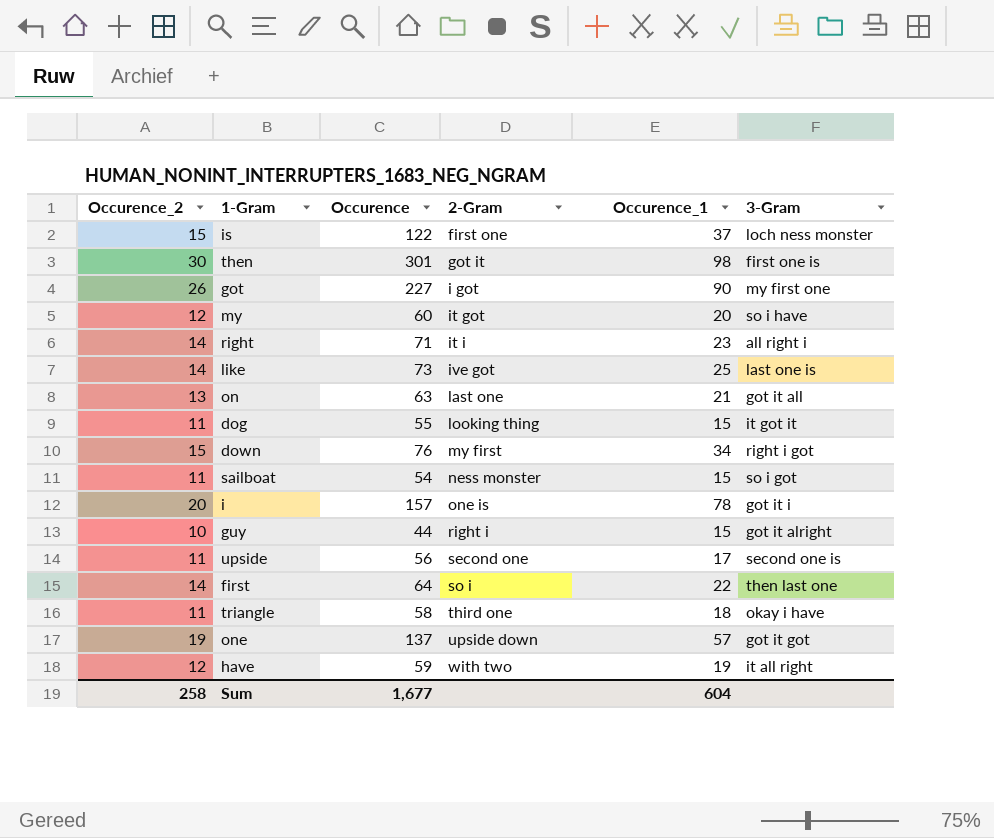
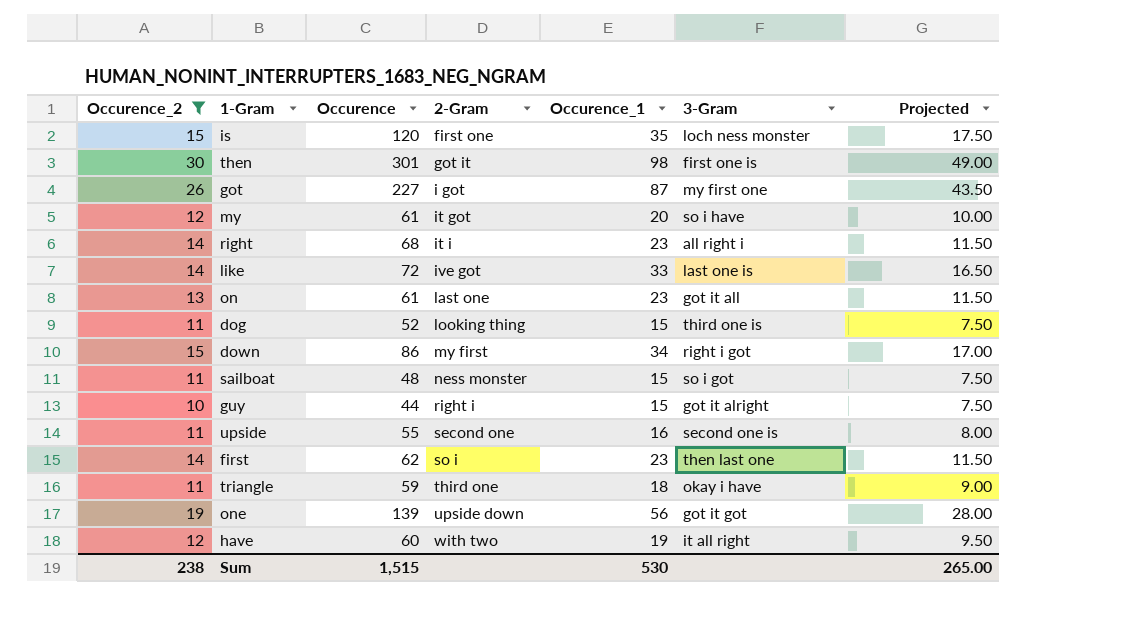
filter: none -> Occurence_2 != 20
column Projected | formula: none -> [Occurence_1] * 0.5
is | Occurence: 122 -> 120
is | Occurence_1: 37 -> 35
got | Occurence_1: 90 -> 87
my | Occurence: 60 -> 61
right | Occurence: 71 -> 68
like | Occurence: 73 -> 72
like | Occurence_1: 25 -> 33
on | Occurence: 63 -> 61
on | Occurence_1: 21 -> 23
dog | Occurence: 55 -> 52
dog | 3-Gram: it got it -> third one is
down | Occurence: 76 -> 86
sailboat | Occurence: 54 -> 48
upside | Occurence: 56 -> 55
upside | Occurence_1: 17 -> 16
first | Occurence: 64 -> 62
first | Occurence_1: 22 -> 23
triangle | Occurence: 58 -> 59
one | Occurence: 137 -> 139
one | Occurence_1: 57 -> 56
have | Occurence: 59 -> 60
Sum | Occurence_2: 258 -> 238
Sum | Occurence: 1,677 -> 1,515
Sum | Occurence_1: 604 -> 530

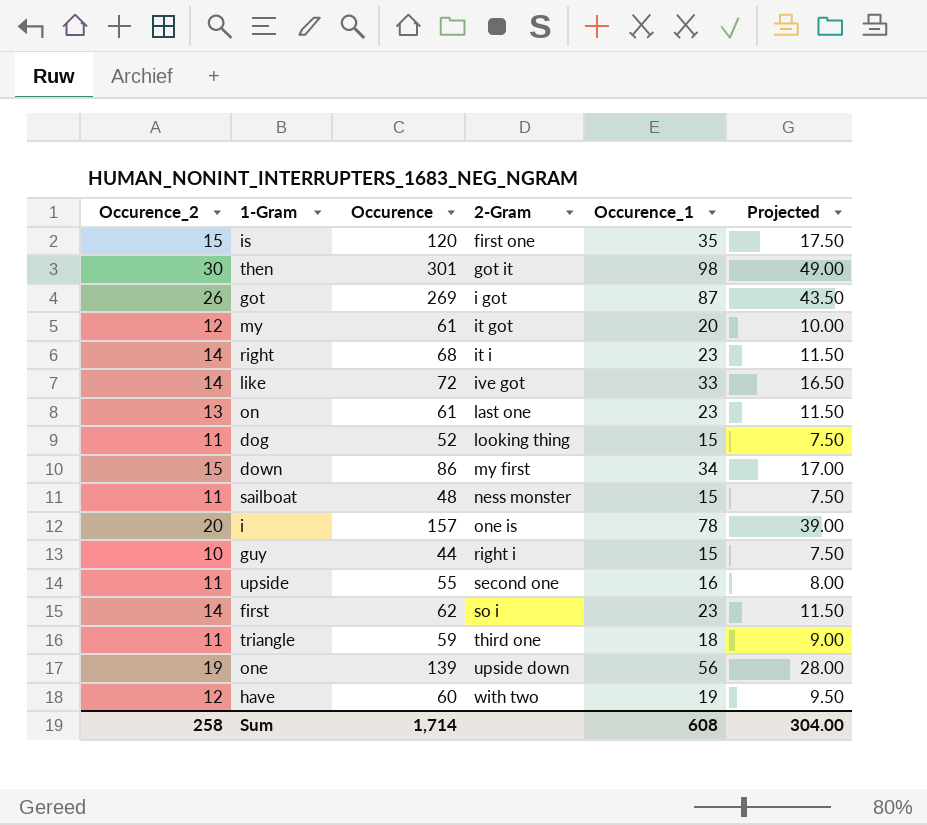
filter: Occurence_2 != 20 -> none
column 3-Gram | position: 6 -> none
got | Occurence: 227 -> 269
Sum | Occurence_2: 238 -> 258
Sum | Occurence: 1,515 -> 1,714
Sum | Occurence_1: 530 -> 608
Sum | Projected: 265.00 -> 304.00

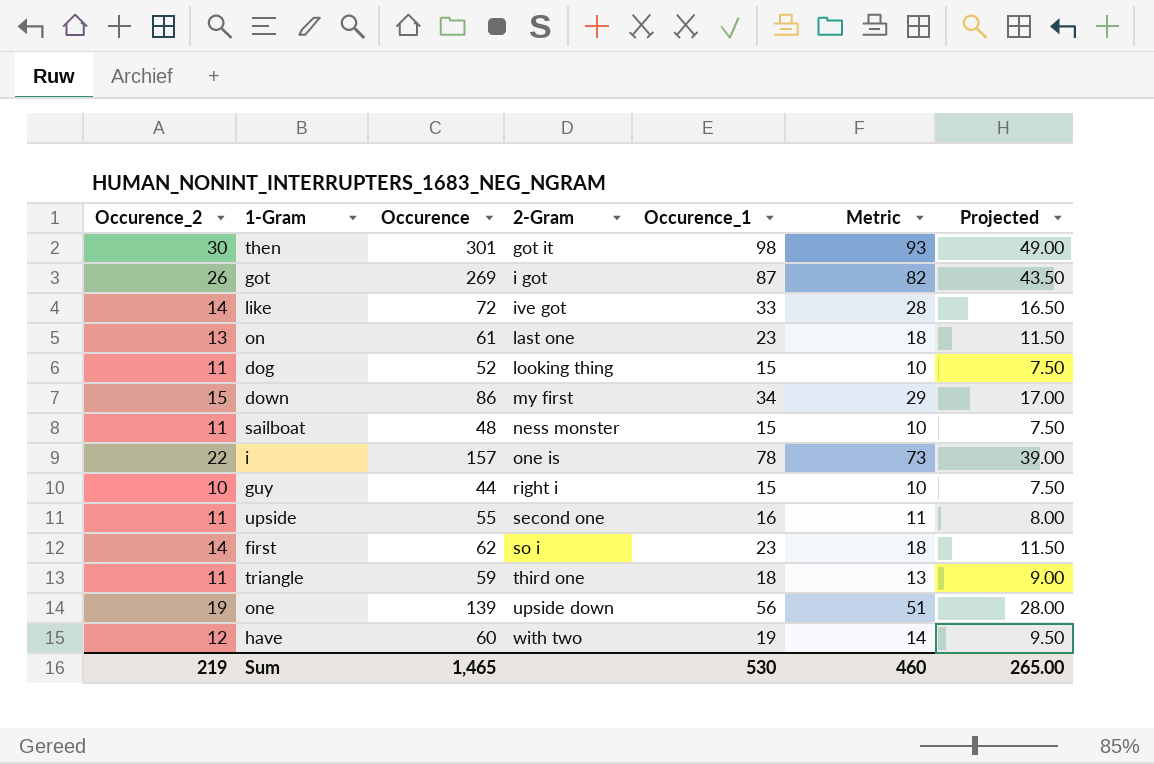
column Metric | formula: none -> [Occurence_1] - 5
row is: 15 | 120 | first one | 35 | 17.50 -> none
row my: 12 | 61 | it got | 20 | 10.00 -> none
row right: 14 | 68 | it i | 23 | 11.50 -> none
i | Occurence_2: 20 -> 22
Sum | Occurence_2: 258 -> 219
Sum | Occurence: 1,714 -> 1,465
Sum | Occurence_1: 608 -> 530
Sum | Projected: 304.00 -> 265.00

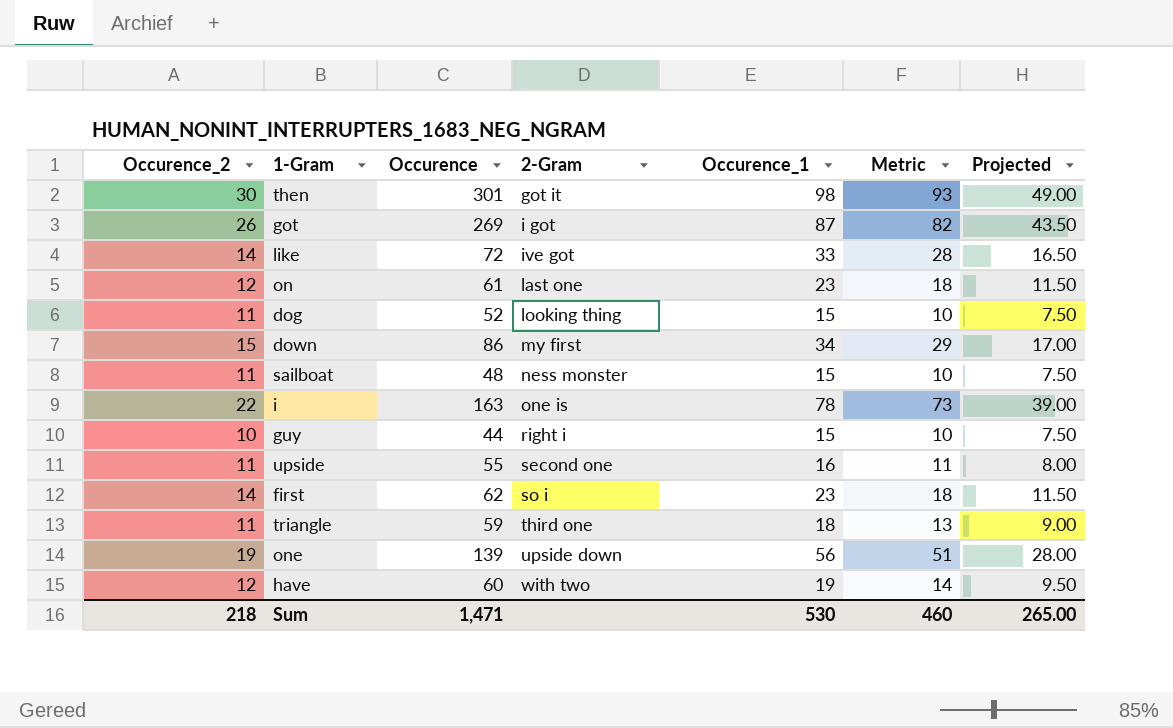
on | Occurence_2: 13 -> 12
i | Occurence: 157 -> 163
Sum | Occurence_2: 219 -> 218
Sum | Occurence: 1,465 -> 1,471

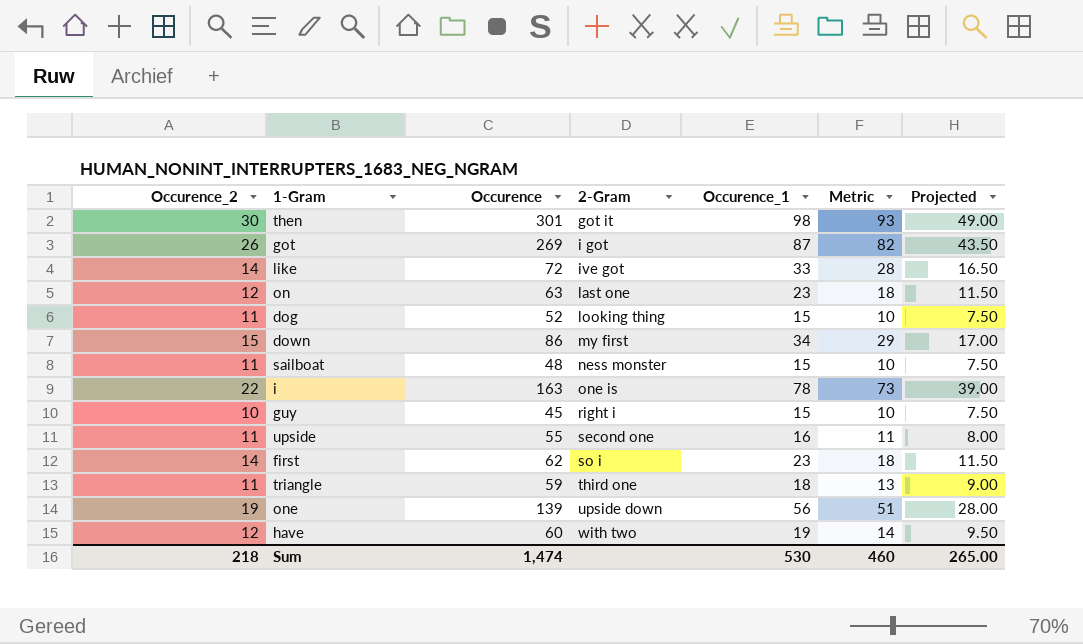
on | Occurence: 61 -> 63
guy | Occurence: 44 -> 45
Sum | Occurence: 1,471 -> 1,474

